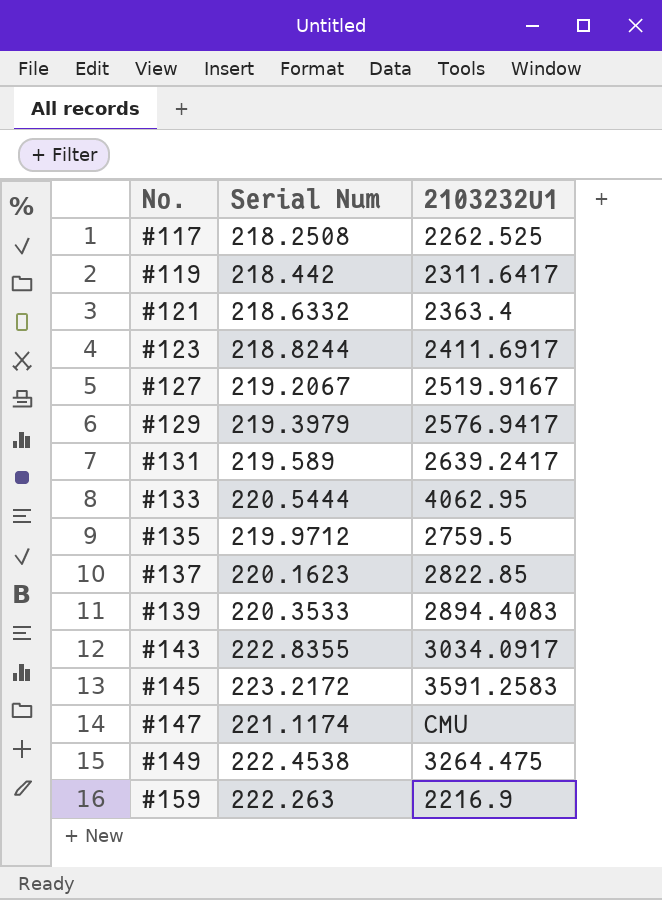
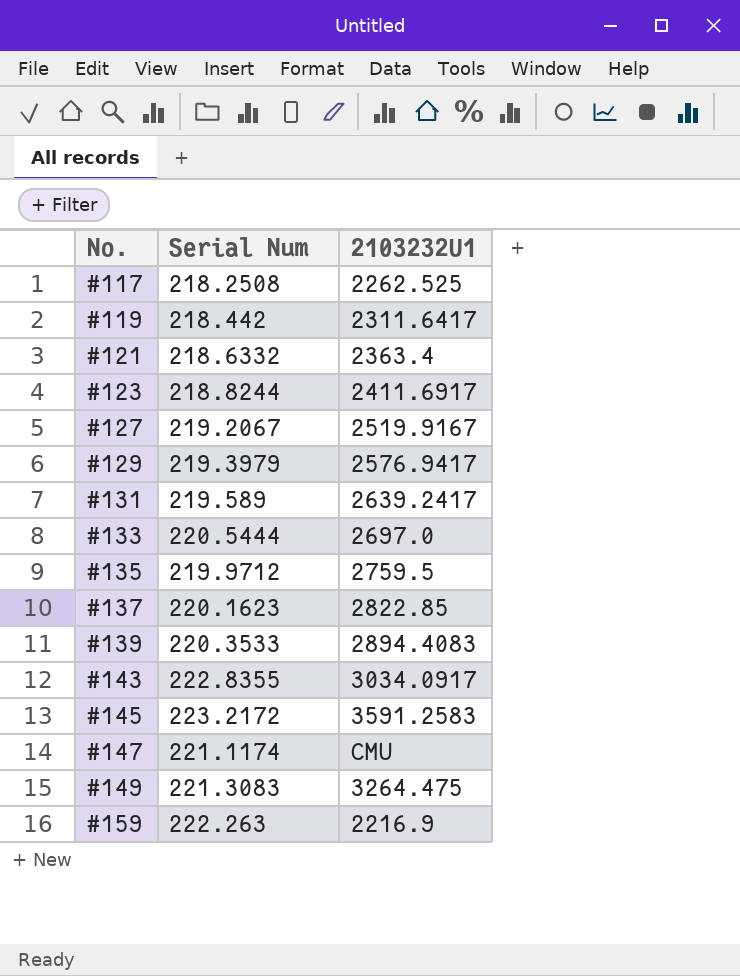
#133 | 2103232U1: 4062.95 -> 2697.0
#149 | Serial Num: 222.4538 -> 221.3083

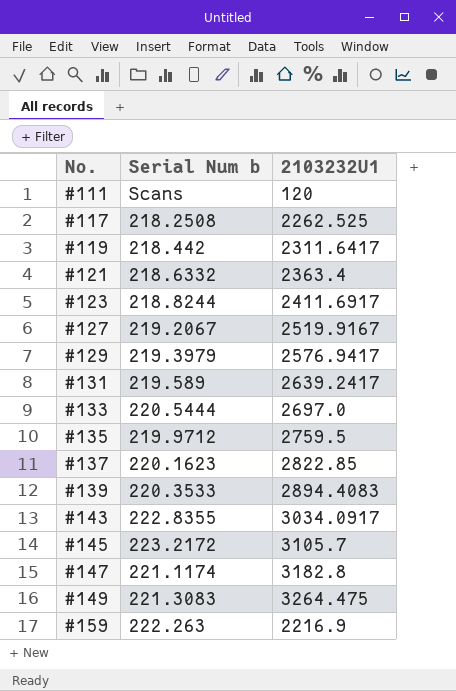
column name: Serial Num -> Serial Num b
row #111: none -> Scans | 120
#145 | 2103232U1: 3591.2583 -> 3105.7
#147 | 2103232U1: CMU -> 3182.8

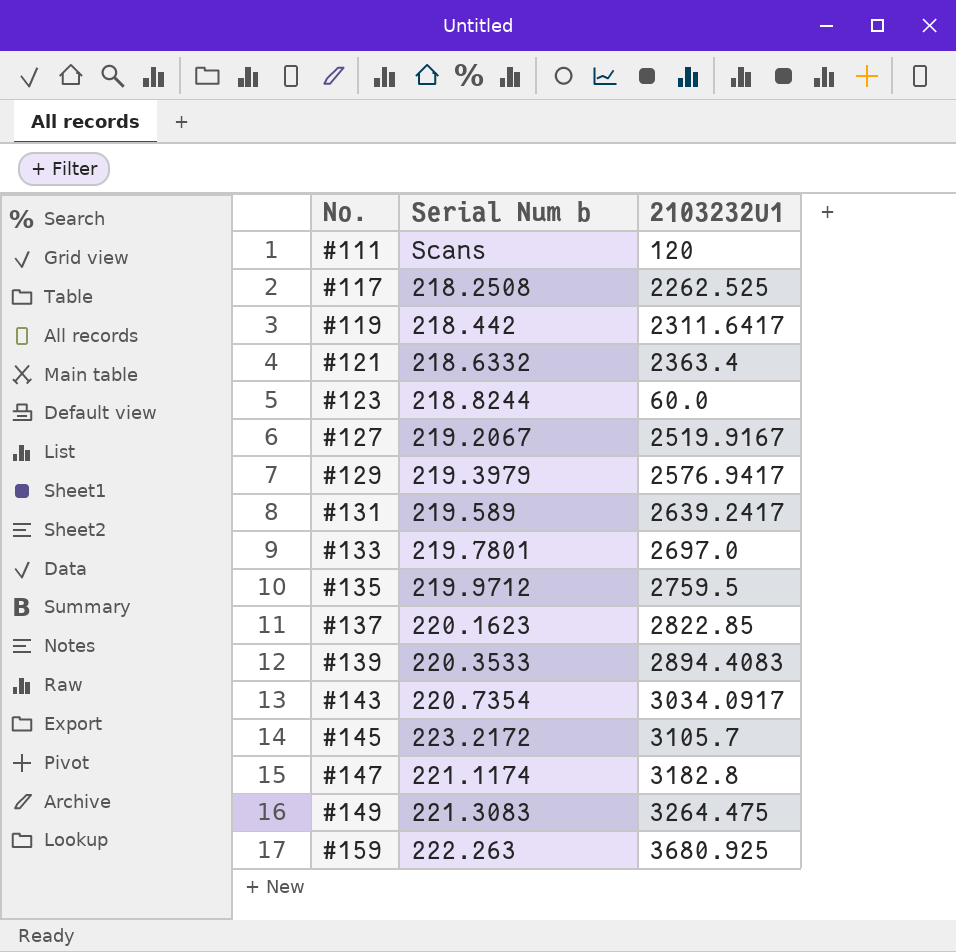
#123 | 2103232U1: 2411.6917 -> 60.0
#133 | Serial Num b: 220.5444 -> 219.7801
#143 | Serial Num b: 222.8355 -> 220.7354
#159 | 2103232U1: 2216.9 -> 3680.925

